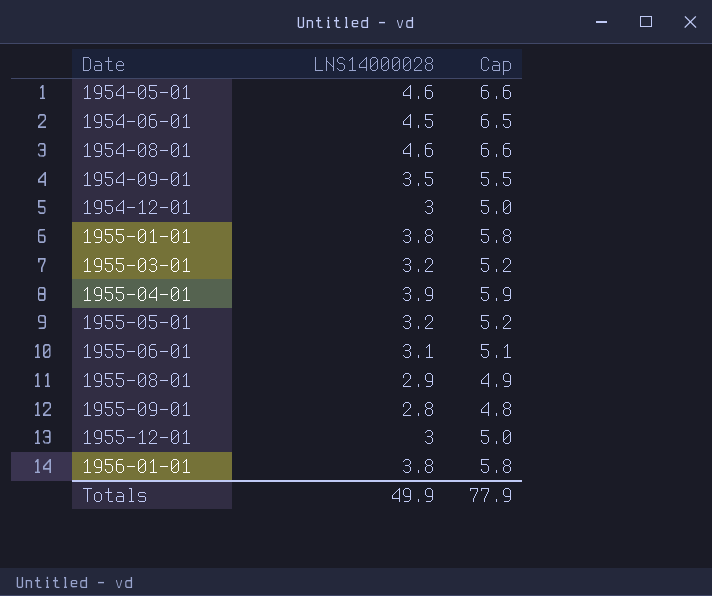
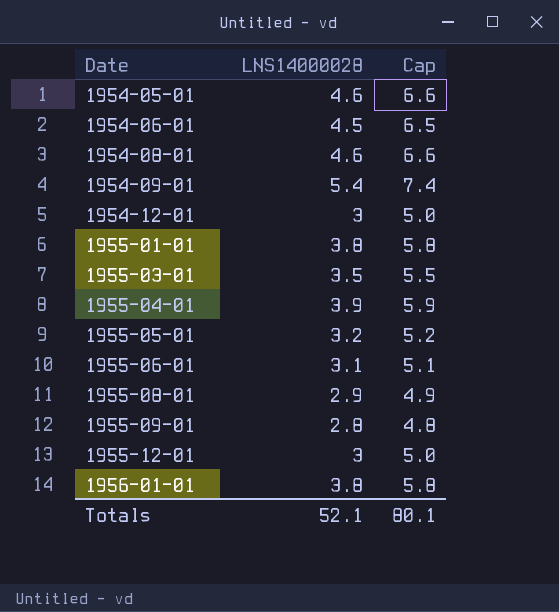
1954-09-01 | LNS14000028: 3.5 -> 5.4
1954-09-01 | Cap: 5.5 -> 7.4
1955-03-01 | LNS14000028: 3.2 -> 3.5
1955-03-01 | Cap: 5.2 -> 5.5
Totals | LNS14000028: 49.9 -> 52.1
Totals | Cap: 77.9 -> 80.1

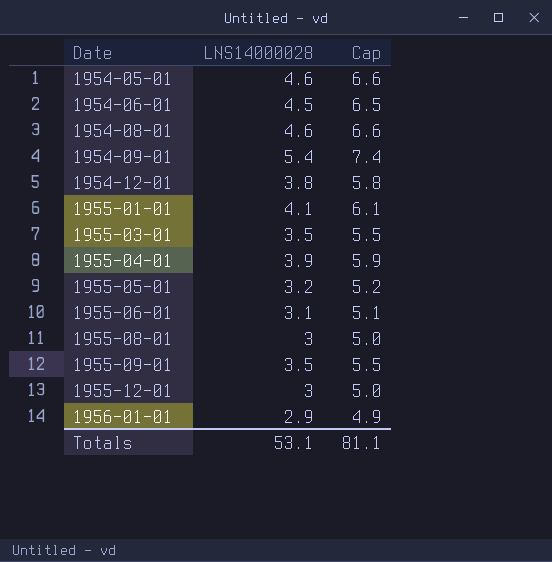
1954-12-01 | LNS14000028: 3 -> 3.8
1954-12-01 | Cap: 5.0 -> 5.8
1955-01-01 | LNS14000028: 3.8 -> 4.1
1955-01-01 | Cap: 5.8 -> 6.1
1955-08-01 | LNS14000028: 2.9 -> 3
1955-08-01 | Cap: 4.9 -> 5.0
1955-09-01 | LNS14000028: 2.8 -> 3.5
1955-09-01 | Cap: 4.8 -> 5.5
1956-01-01 | LNS14000028: 3.8 -> 2.9
1956-01-01 | Cap: 5.8 -> 4.9
Totals | LNS14000028: 52.1 -> 53.1
Totals | Cap: 80.1 -> 81.1

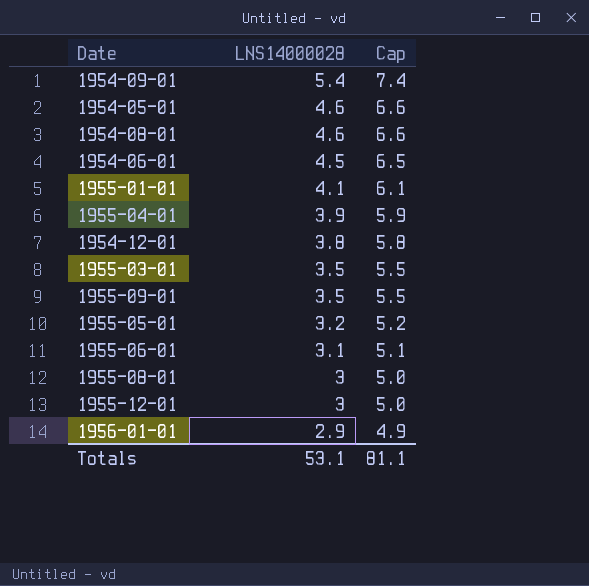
row order: Date ascending -> LNS14000028 descending

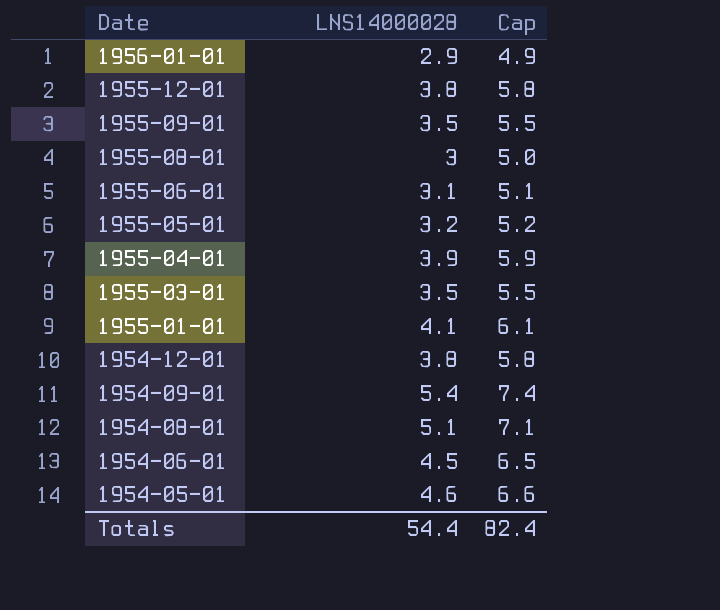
row order: LNS14000028 descending -> Date descending
1955-12-01 | LNS14000028: 3 -> 3.8
1955-12-01 | Cap: 5.0 -> 5.8
1954-08-01 | LNS14000028: 4.6 -> 5.1
1954-08-01 | Cap: 6.6 -> 7.1
Totals | LNS14000028: 53.1 -> 54.4
Totals | Cap: 81.1 -> 82.4

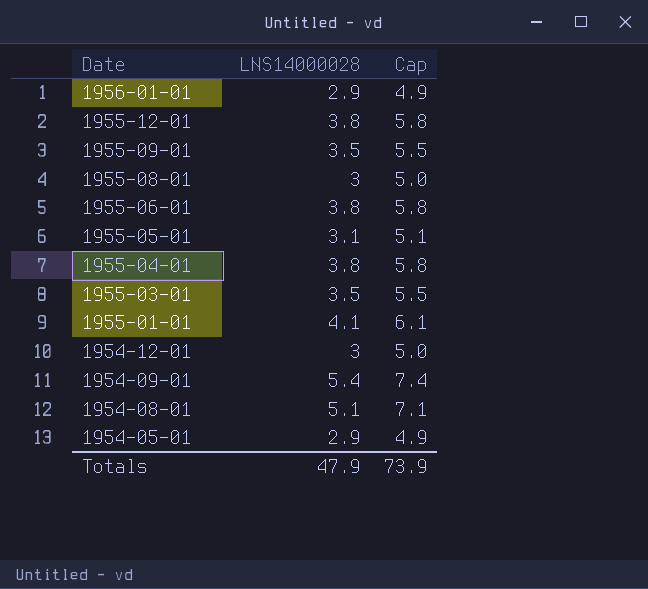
row 1954-06-01: 4.5 | 6.5 -> none
1955-06-01 | LNS14000028: 3.1 -> 3.8
1955-06-01 | Cap: 5.1 -> 5.8
1955-05-01 | LNS14000028: 3.2 -> 3.1
1955-05-01 | Cap: 5.2 -> 5.1
1955-04-01 | LNS14000028: 3.9 -> 3.8
1955-04-01 | Cap: 5.9 -> 5.8
1954-12-01 | LNS14000028: 3.8 -> 3
1954-12-01 | Cap: 5.8 -> 5.0
1954-05-01 | LNS14000028: 4.6 -> 2.9
1954-05-01 | Cap: 6.6 -> 4.9
Totals | LNS14000028: 54.4 -> 47.9
Totals | Cap: 82.4 -> 73.9

